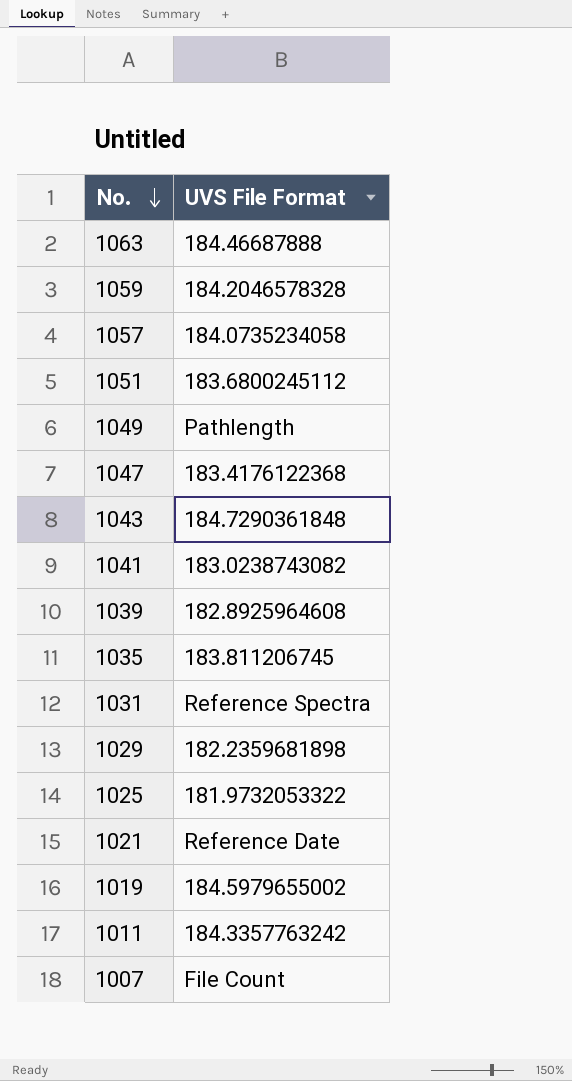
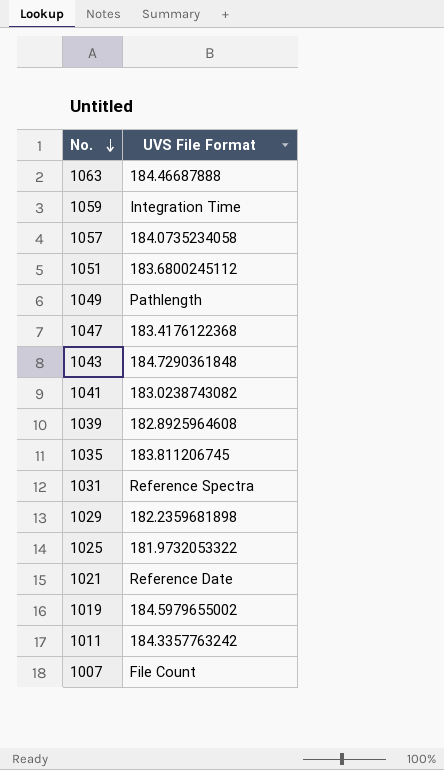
1059 | UVS File Format: 184.2046578328 -> Integration Time

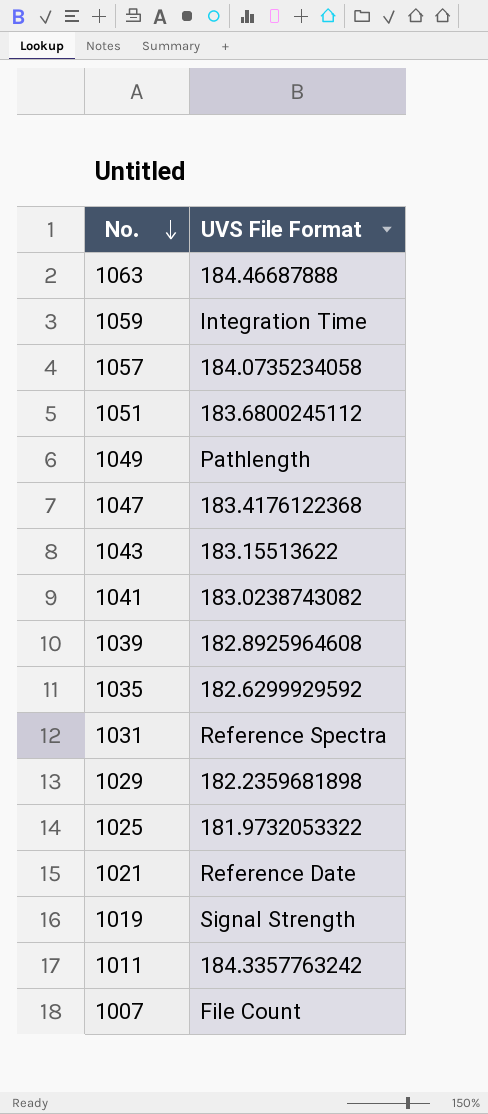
1043 | UVS File Format: 184.7290361848 -> 183.15513622
1035 | UVS File Format: 183.811206745 -> 182.6299929592
1019 | UVS File Format: 184.5979655002 -> Signal Strength

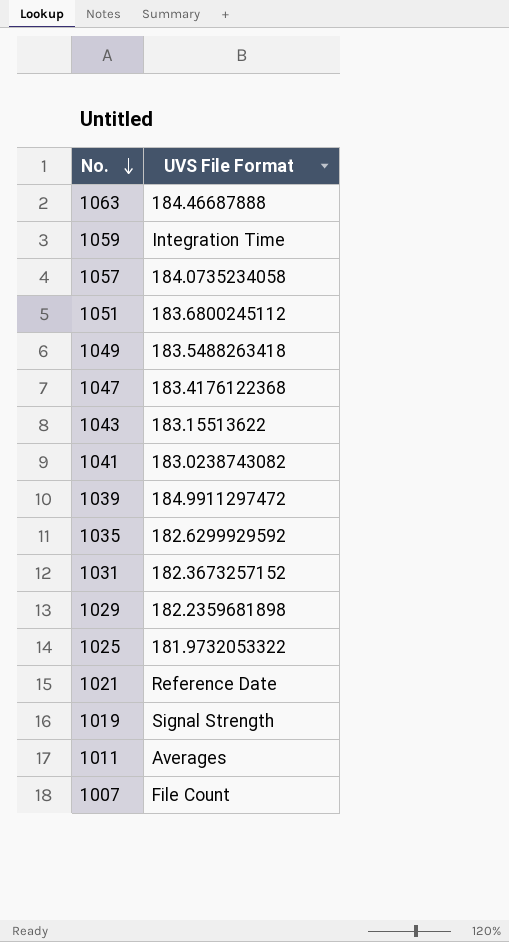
1049 | UVS File Format: Pathlength -> 183.5488263418
1039 | UVS File Format: 182.8925964608 -> 184.9911297472
1031 | UVS File Format: Reference Spectra -> 182.3673257152
1011 | UVS File Format: 184.3357763242 -> Averages

